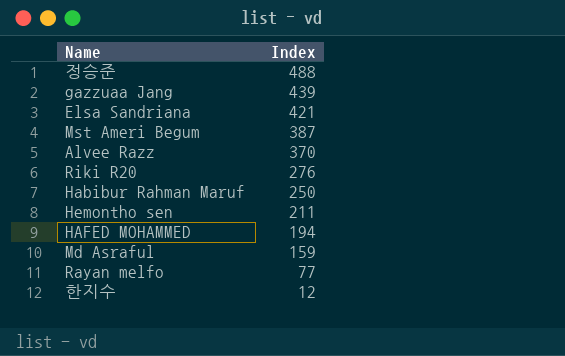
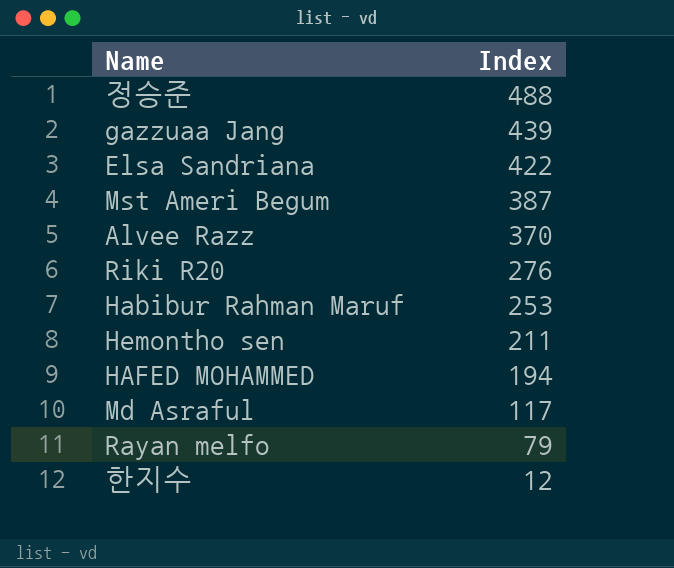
Elsa Sandriana | Index: 421 -> 422
Habibur Rahman Maruf | Index: 250 -> 253
Md Asraful | Index: 159 -> 117
Rayan melfo | Index: 77 -> 79

